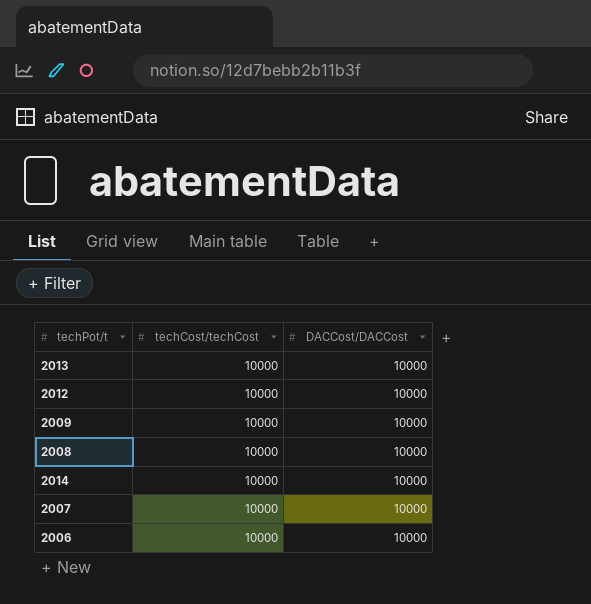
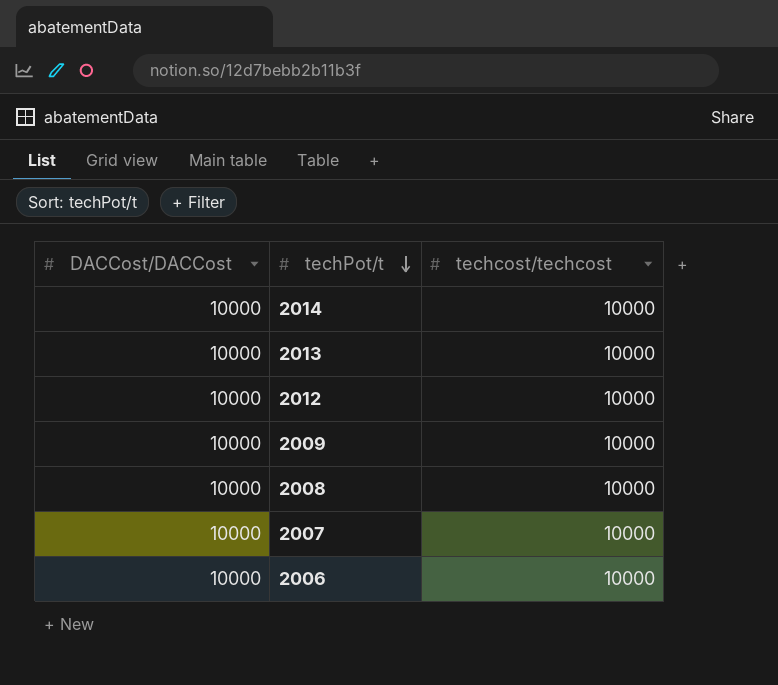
row order: none -> techPot/t descending
column DACCost/DACCost | position: 3 -> 1
column name: techCost/techCost -> techcost/techcost

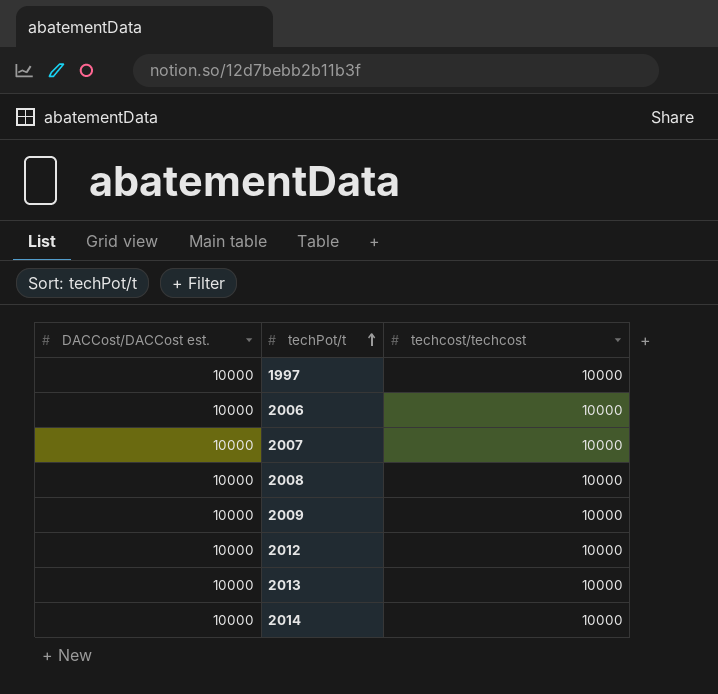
row order: techPot/t descending -> techPot/t ascending
column name: DACCost/DACCost -> DACCost/DACCost est.
row 1997: none -> 10000 | 10000

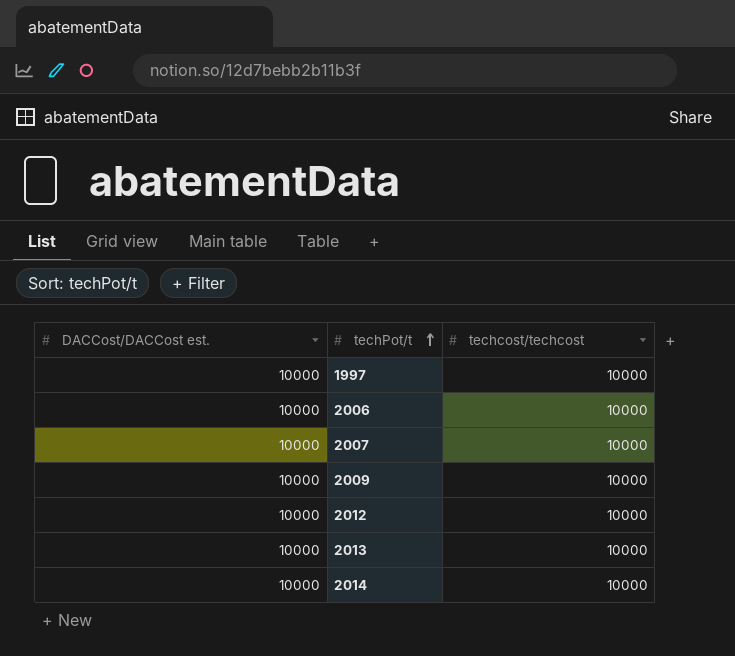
row 2008: 10000 | 10000 -> none

